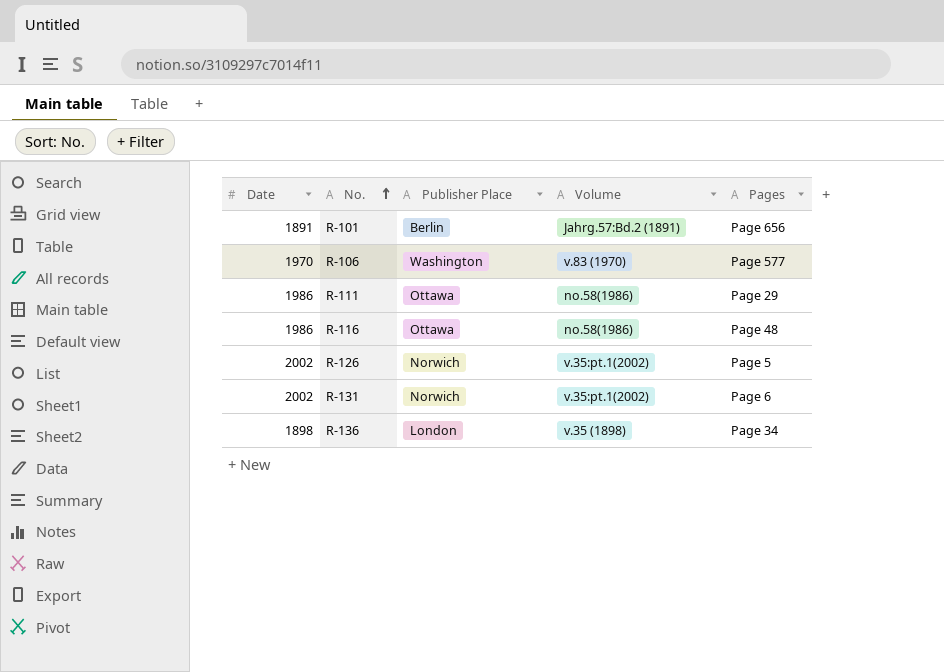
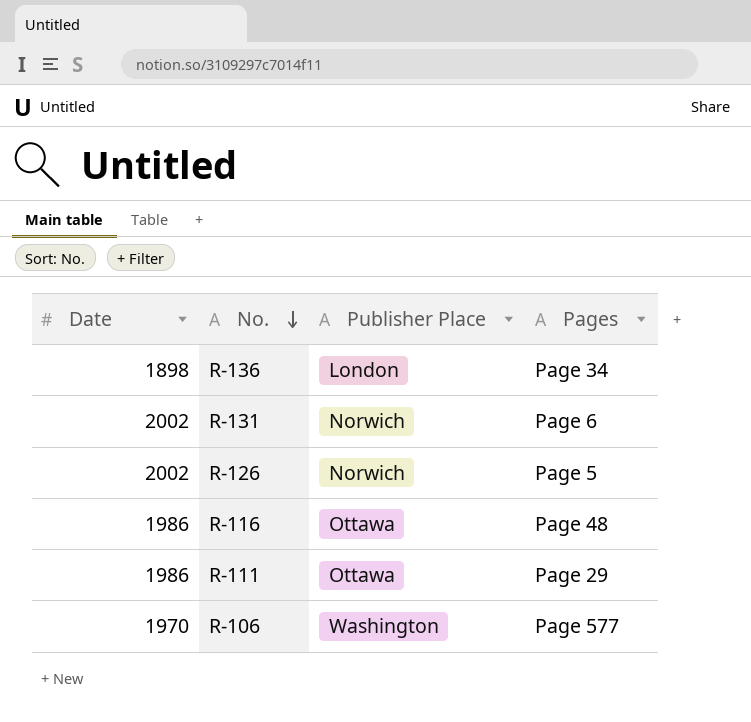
row order: No. ascending -> No. descending
column Volume | position: 4 -> none
row R-101: 1891 | Berlin | Jahrg.57:Bd.2 (1891) | Page 656 -> none

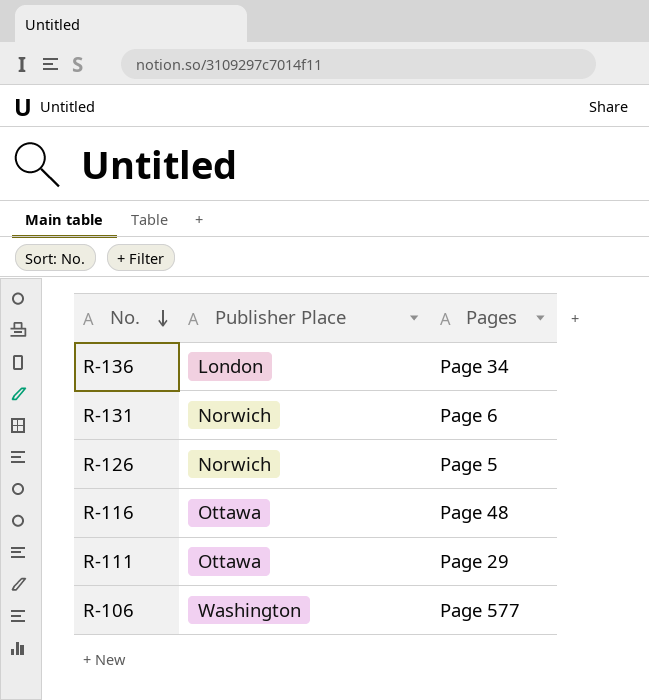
column Date | position: 1 -> none

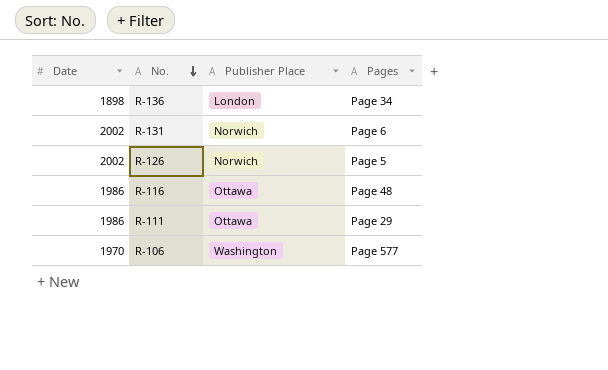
column Date | position: none -> 1

